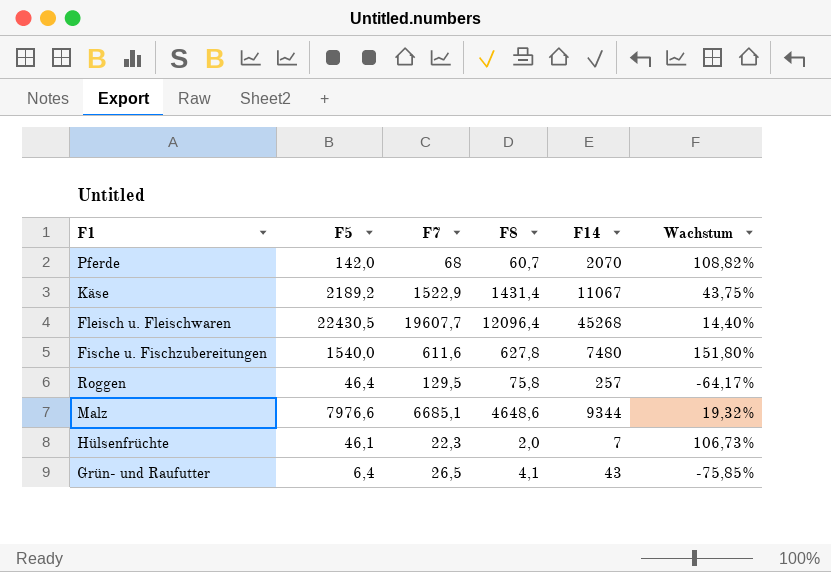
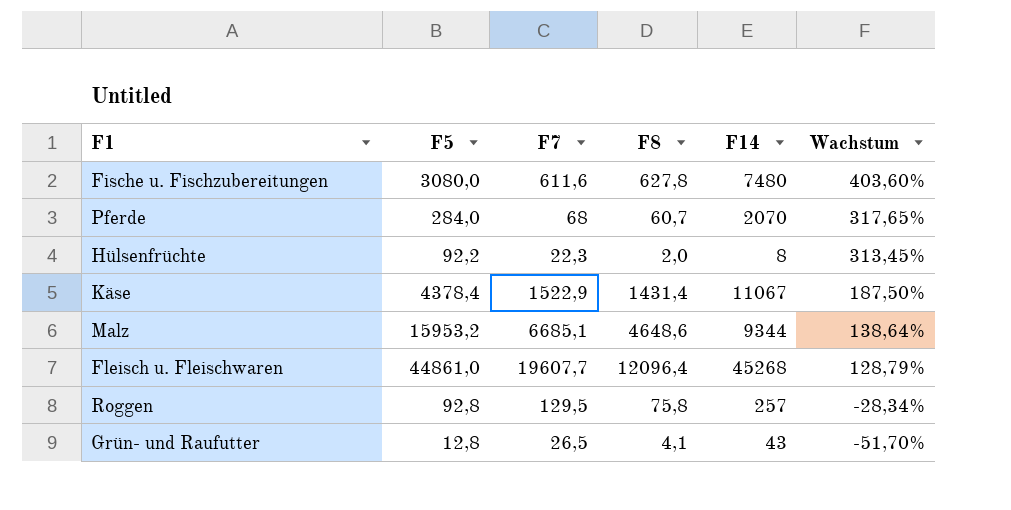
row order: none -> Wachstum descending
Fische u. Fischzubereitungen | F5: 1540,0 -> 3080,0
Fische u. Fischzubereitungen | Wachstum: 151,80% -> 403,60%
Pferde | F5: 142,0 -> 284,0
Pferde | Wachstum: 108,82% -> 317,65%
Hülsenfrüchte | F5: 46,1 -> 92,2
Hülsenfrüchte | F14: 7 -> 8
Hülsenfrüchte | Wachstum: 106,73% -> 313,45%
Käse | F5: 2189,2 -> 4378,4
Käse | Wachstum: 43,75% -> 187,50%
Malz | F5: 7976,6 -> 15953,2
Malz | Wachstum: 19,32% -> 138,64%
Fleisch u. Fleischwaren | F5: 22430,5 -> 44861,0
Fleisch u. Fleischwaren | Wachstum: 14,40% -> 128,79%
Roggen | F5: 46,4 -> 92,8
Roggen | Wachstum: -64,17% -> -28,34%
Grün- und Raufutter | F5: 6,4 -> 12,8
Grün- und Raufutter | Wachstum: -75,85% -> -51,70%

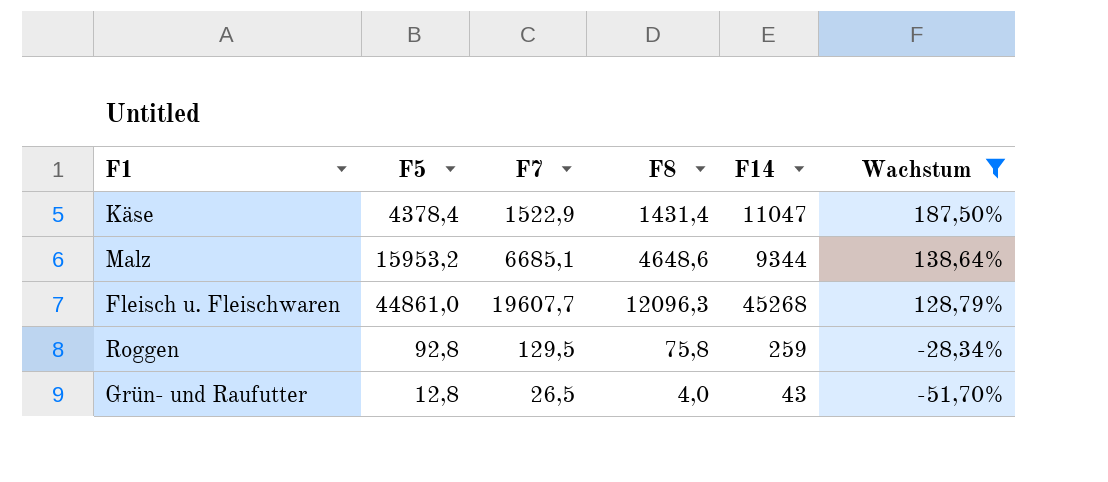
filter: none -> Wachstum <= 187,50%
Käse | F14: 11067 -> 11047
Fleisch u. Fleischwaren | F8: 12096,4 -> 12096,3
Roggen | F14: 257 -> 259
Grün- und Raufutter | F8: 4,1 -> 4,0

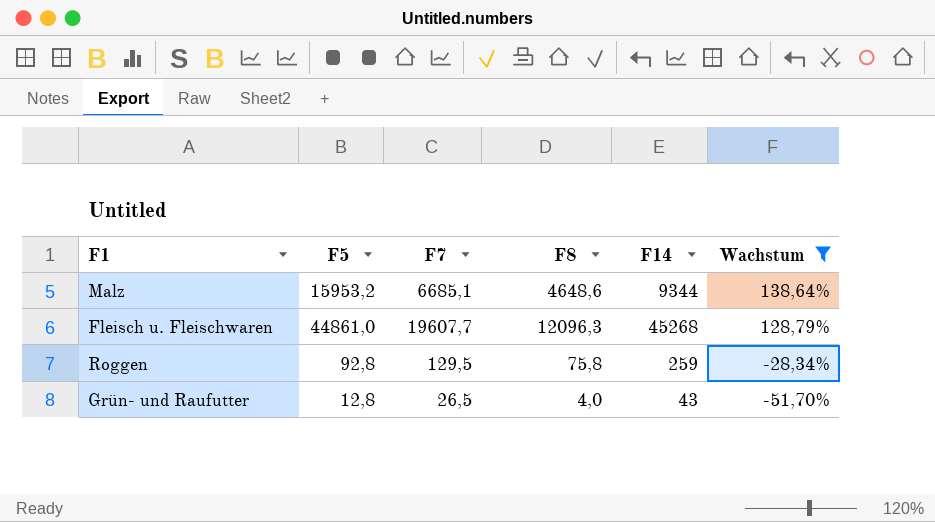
row Käse: 4378,4 | 1522,9 | 1431,4 | 11047 | 187,50% -> none

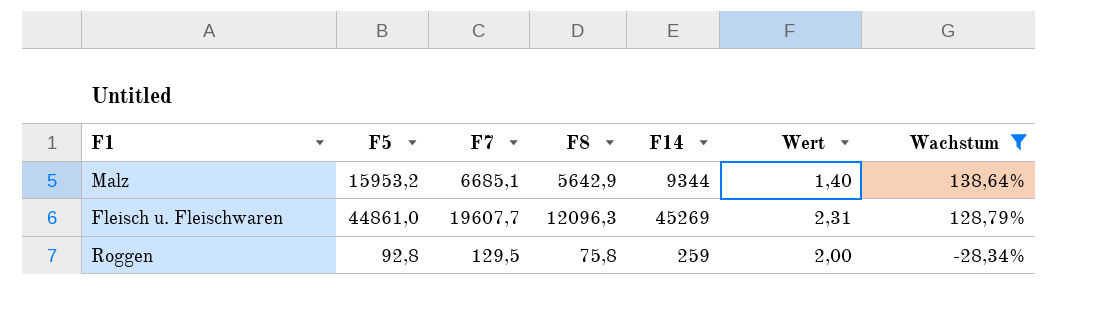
column Wert | formula: none -> [F14] / [F7]
row Grün- und Raufutter: 12,8 | 26,5 | 4,0 | 43 | -51,70% -> none
Malz | F8: 4648,6 -> 5642,9
Fleisch u. Fleischwaren | F14: 45268 -> 45269

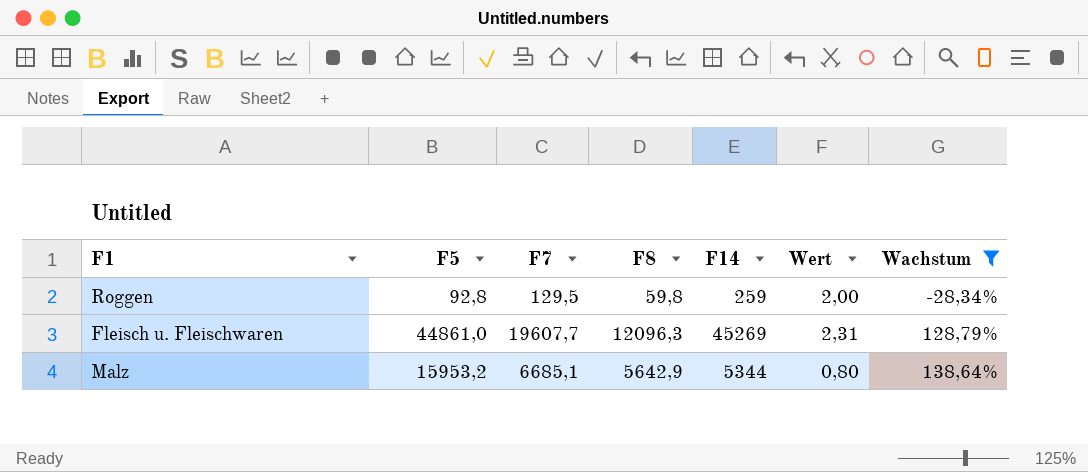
row order: Wachstum descending -> Wachstum ascending
Roggen | F8: 75,8 -> 59,8
Malz | F14: 9344 -> 5344
Malz | Wert: 1,40 -> 0,80

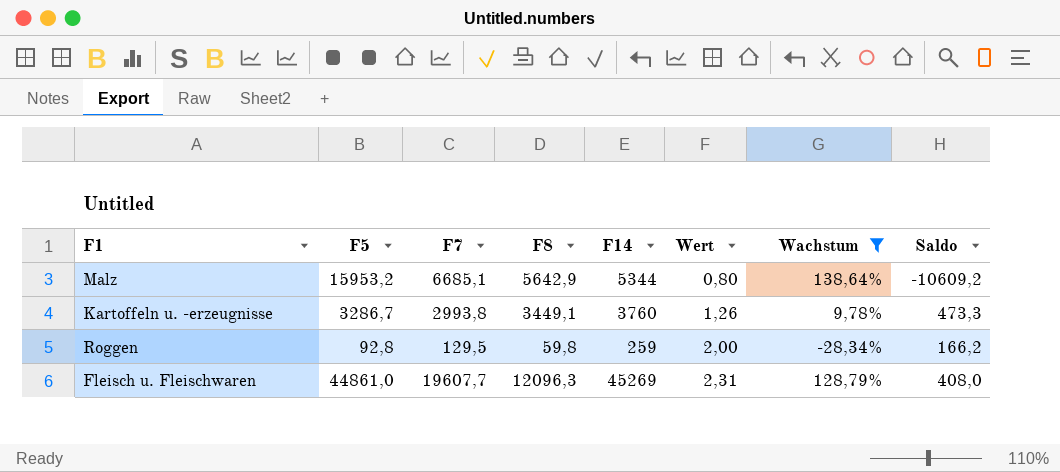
row order: Wachstum ascending -> Wert ascending
column Saldo | formula: none -> [F14] - [F5]
row Kartoffeln u. -erzeugnisse: none -> 3286,7 | 2993,8 | 3449,1 | 3760 | 1,26 | 9,78% | 473,3

